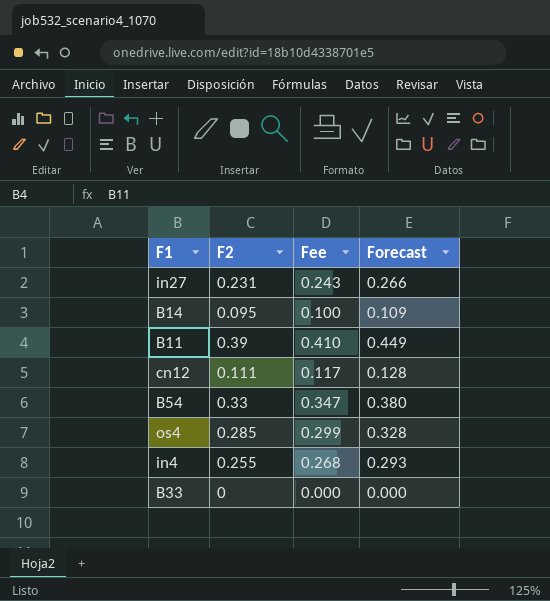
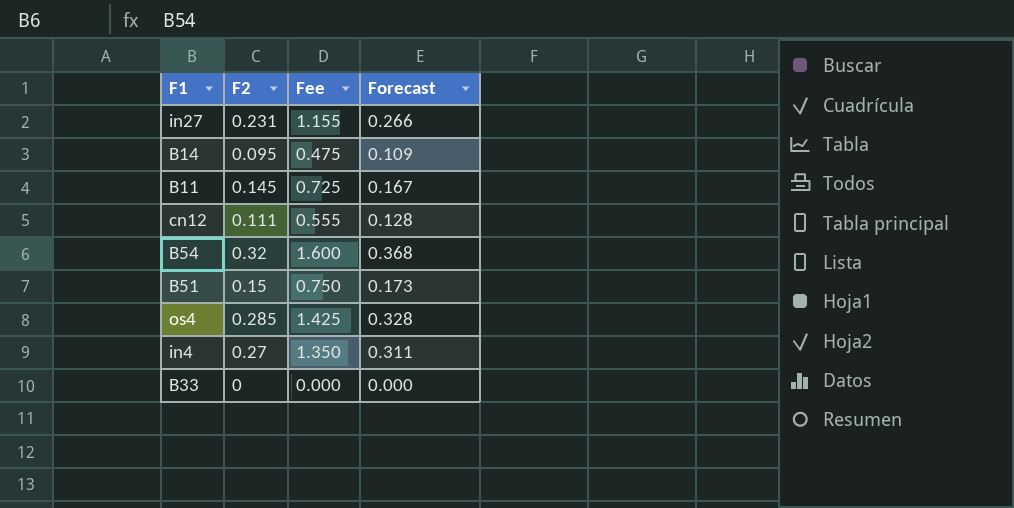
column Fee | formula: [F2] * 1.05 -> [F2] * 5
B11 | F2: 0.39 -> 0.145
B11 | Forecast: 0.449 -> 0.167
B54 | F2: 0.33 -> 0.32
B54 | Forecast: 0.380 -> 0.368
row B51: none -> 0.15 | 0.750 | 0.173
in4 | F2: 0.255 -> 0.27
in4 | Forecast: 0.293 -> 0.311

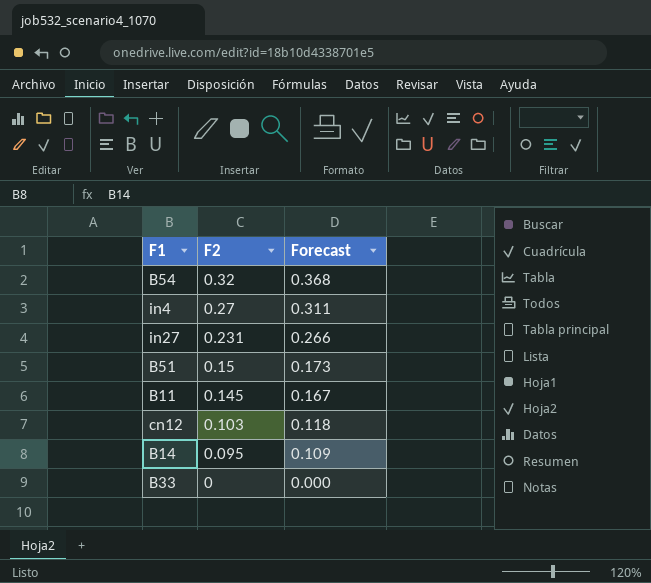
row order: none -> F2 descending
column Fee | formula: [F2] * 5 -> none
row os4: 0.285 | 1.425 | 0.328 -> none
cn12 | F2: 0.111 -> 0.103
cn12 | Forecast: 0.128 -> 0.118

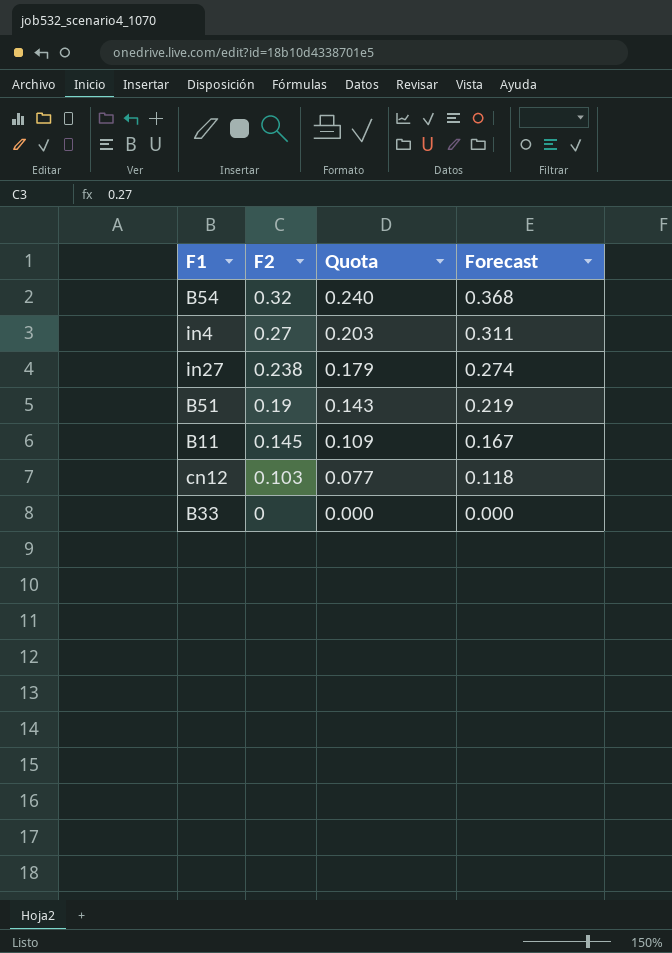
column Quota | formula: none -> [F2] * 0.75
row B14: 0.095 | 0.109 -> none
in27 | F2: 0.231 -> 0.238
in27 | Forecast: 0.266 -> 0.274
B51 | F2: 0.15 -> 0.19
B51 | Forecast: 0.173 -> 0.219

